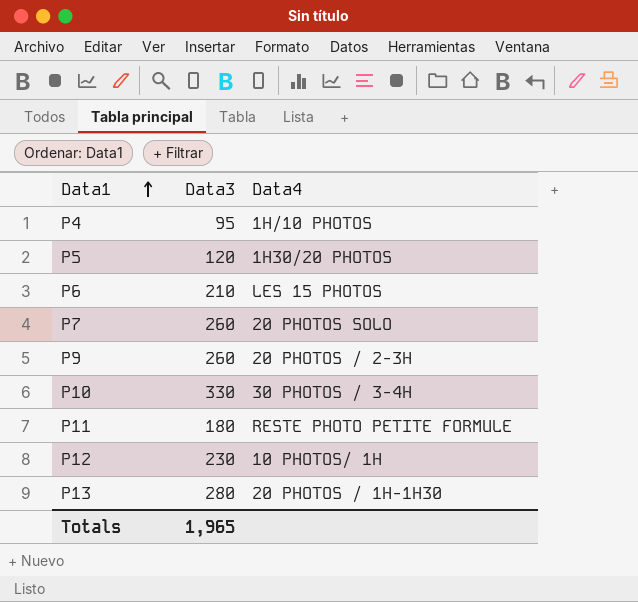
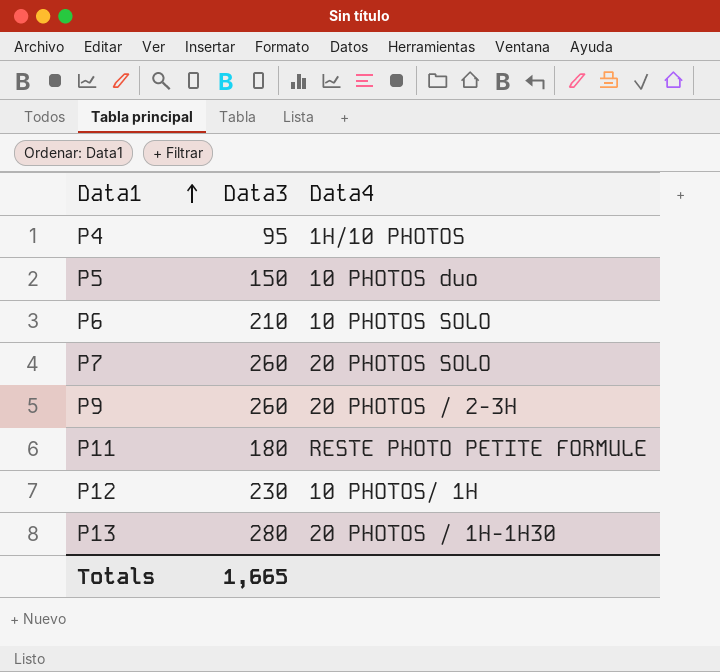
row P10: 330 | 30 PHOTOS / 3-4H -> none
P5 | Data3: 120 -> 150
P5 | Data4: 1H30/20 PHOTOS -> 10 PHOTOS duo
P6 | Data4: LES 15 PHOTOS -> 10 PHOTOS SOLO
Totals | Data3: 1,965 -> 1,665

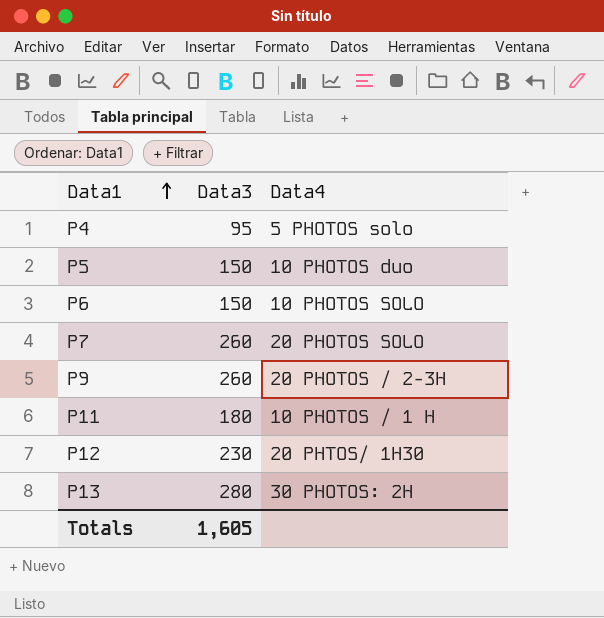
P4 | Data4: 1H/10 PHOTOS -> 5 PHOTOS solo
P6 | Data3: 210 -> 150
P11 | Data4: RESTE PHOTO PETITE FORMULE -> 10 PHOTOS / 1 H
P12 | Data4: 10 PHOTOS/ 1H -> 20 PHTOS/ 1H30
P13 | Data4: 20 PHOTOS / 1H-1H30 -> 30 PHOTOS: 2H
Totals | Data3: 1,665 -> 1,605

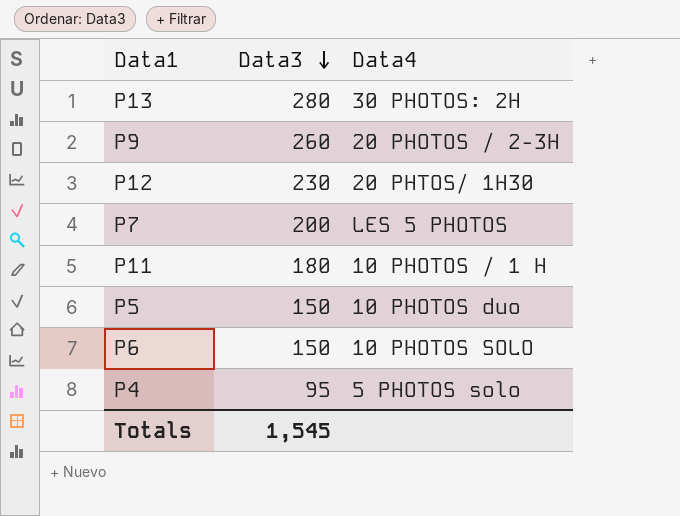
row order: Data1 ascending -> Data3 descending
P7 | Data3: 260 -> 200
P7 | Data4: 20 PHOTOS SOLO -> LES 5 PHOTOS
Totals | Data3: 1,605 -> 1,545

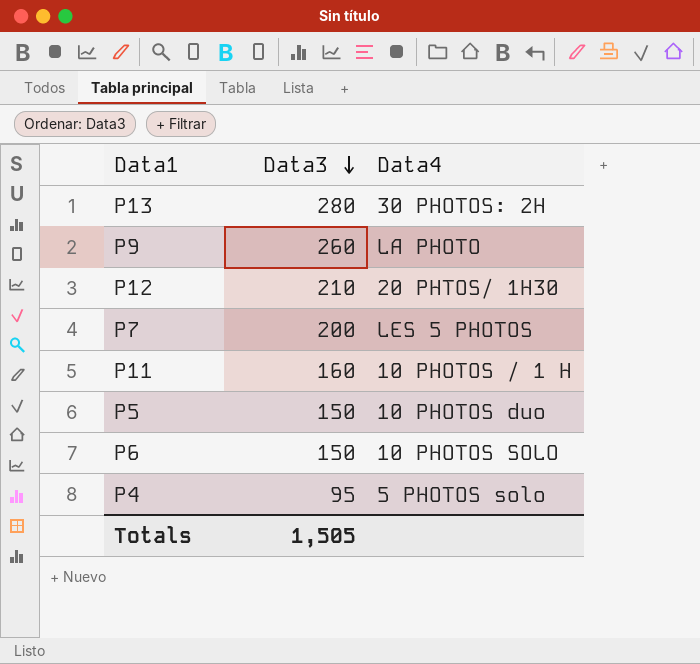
P9 | Data4: 20 PHOTOS / 2-3H -> LA PHOTO
P12 | Data3: 230 -> 210
P11 | Data3: 180 -> 160
Totals | Data3: 1,545 -> 1,505

